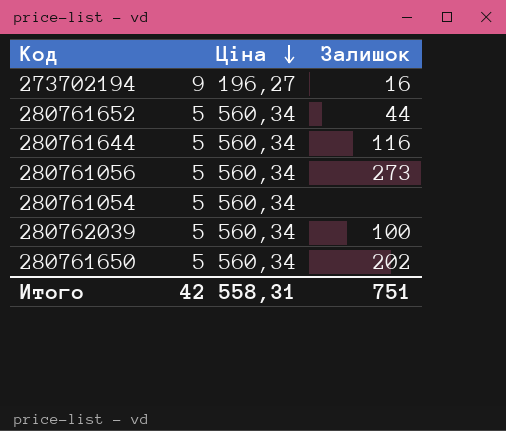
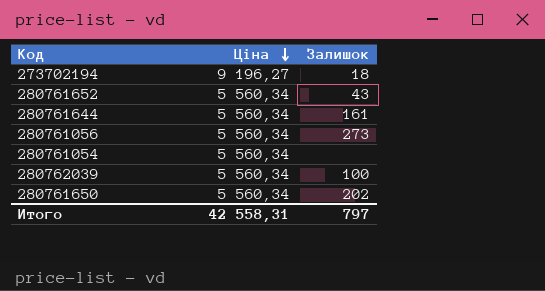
273702194 | Залишок: 16 -> 18
280761652 | Залишок: 44 -> 43
280761644 | Залишок: 116 -> 161
Итого | Залишок: 751 -> 797

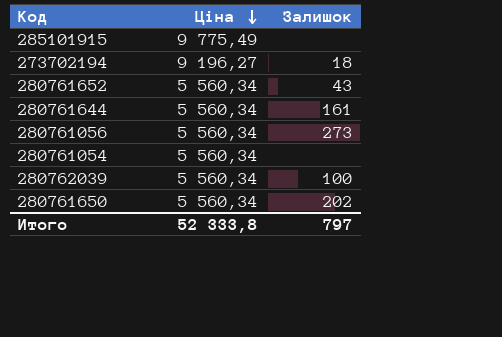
row 285101915: none -> 9 775,49 | none
Итого | Ціна: 42 558,31 -> 52 333,8

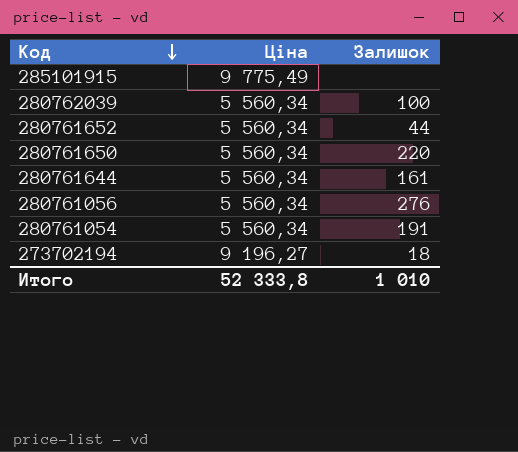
row order: Ціна descending -> Код descending
280761652 | Залишок: 43 -> 44
280761650 | Залишок: 202 -> 220
280761056 | Залишок: 273 -> 276
280761054 | Залишок: none -> 191
Итого | Залишок: 797 -> 1 010

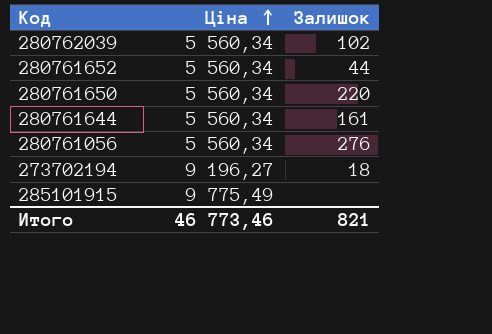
row order: Код descending -> Ціна ascending
row 280761054: 5 560,34 | 191 -> none
280762039 | Залишок: 100 -> 102
Итого | Ціна: 52 333,8 -> 46 773,46
Итого | Залишок: 1 010 -> 821

